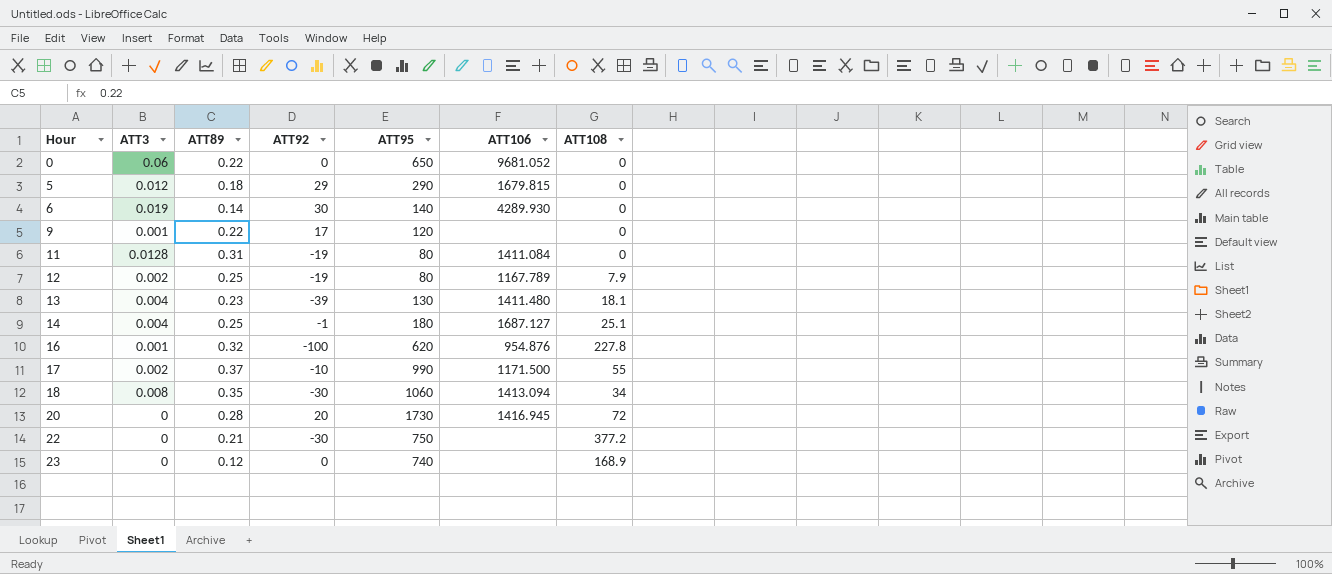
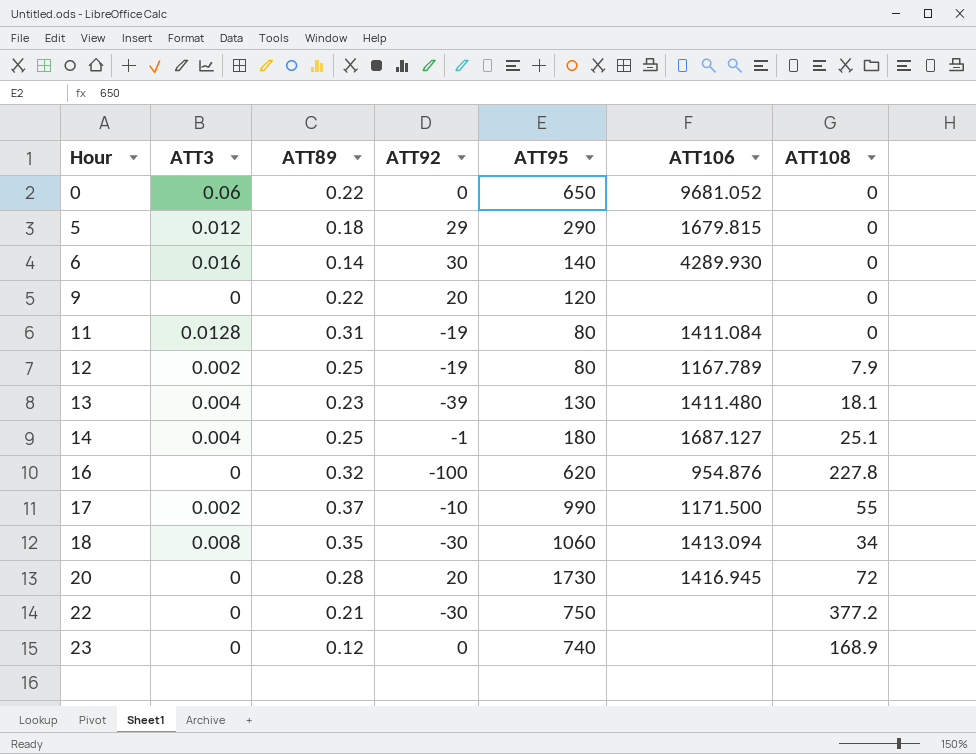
6 | ATT3: 0.019 -> 0.016
9 | ATT3: 0.001 -> 0
9 | ATT92: 17 -> 20
16 | ATT3: 0.001 -> 0

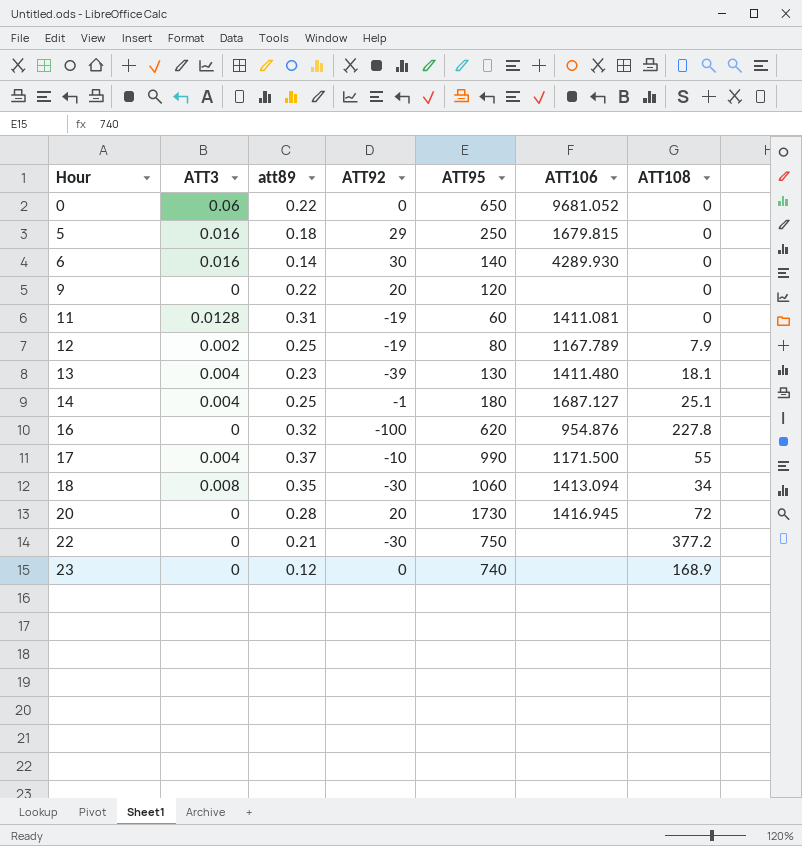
column name: ATT89 -> att89
5 | ATT3: 0.012 -> 0.016
5 | ATT95: 290 -> 250
11 | ATT95: 80 -> 60
11 | ATT106: 1411.084 -> 1411.081
17 | ATT3: 0.002 -> 0.004

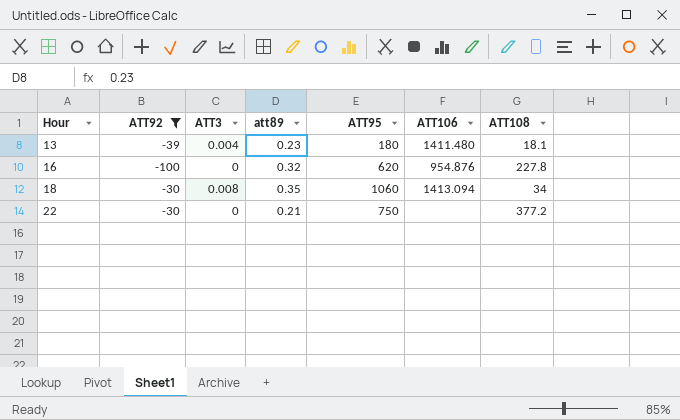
filter: none -> ATT92 <= -30
column ATT92 | position: 4 -> 2
13 | ATT95: 130 -> 180

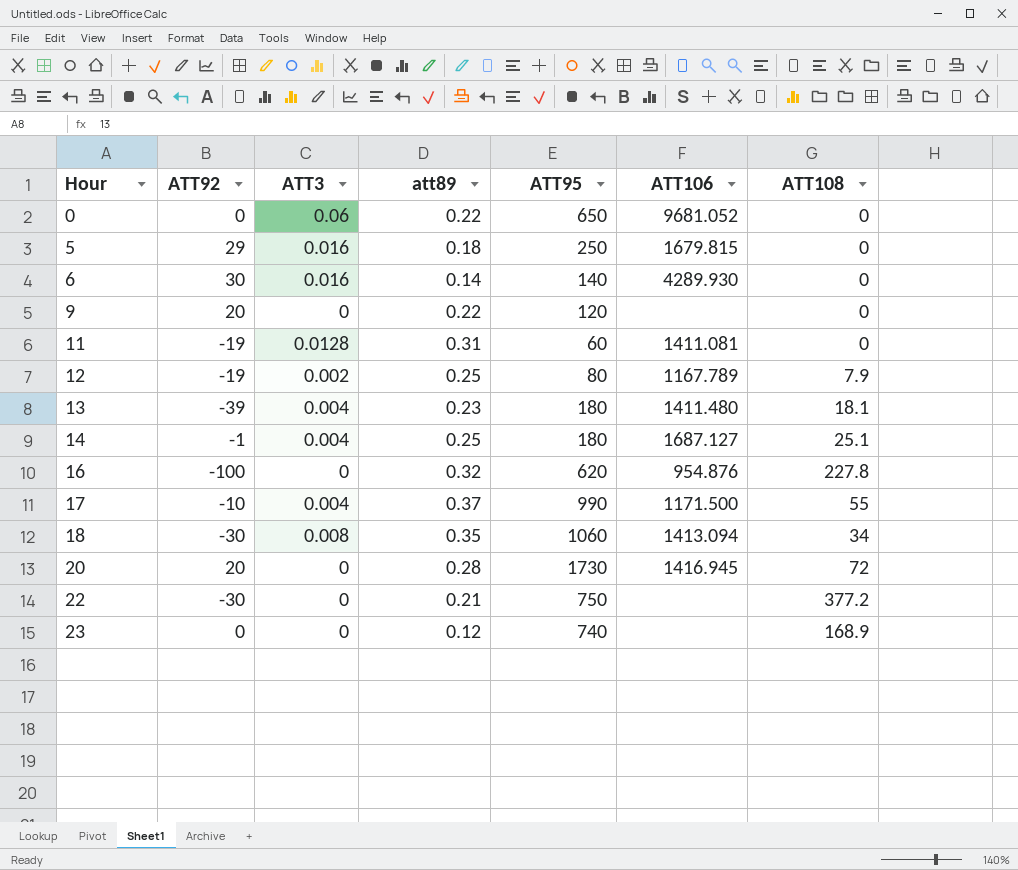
filter: ATT92 <= -30 -> none

